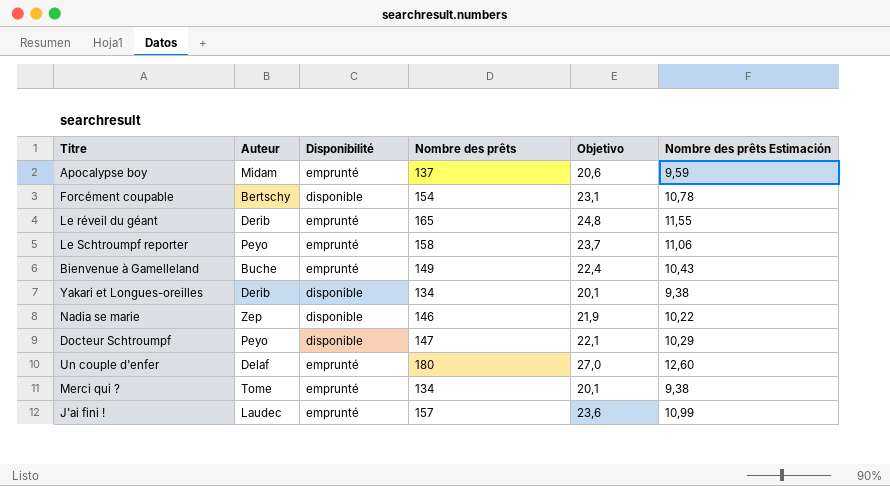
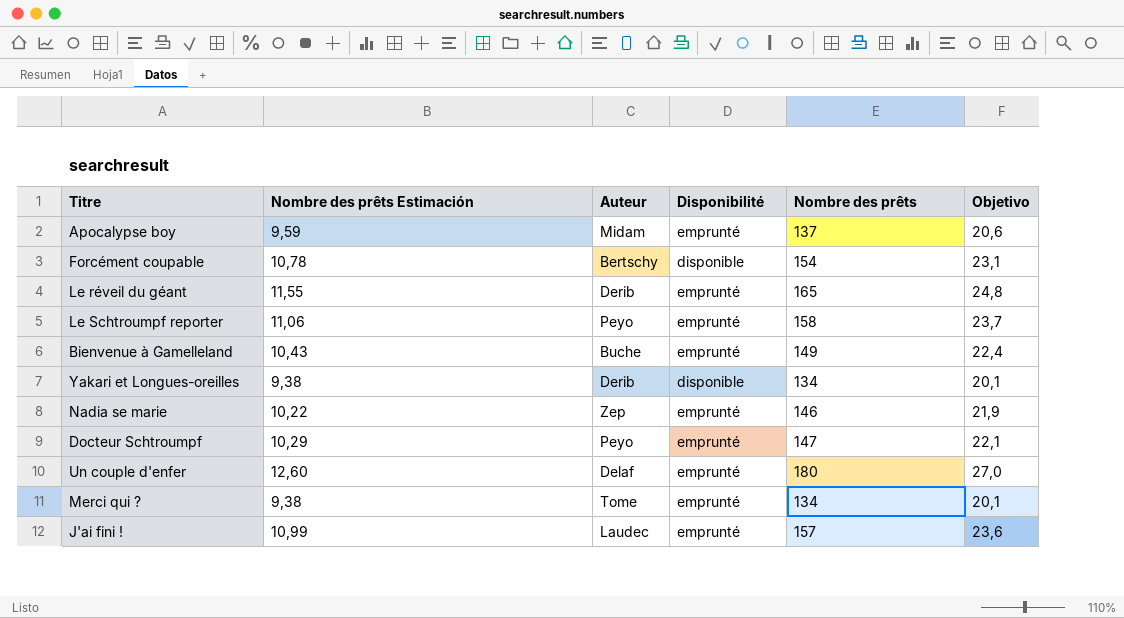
column Nombre des prêts Estimación | position: 6 -> 2
Nadia se marie | Disponibilité: disponible -> emprunté
Docteur Schtroumpf | Disponibilité: disponible -> emprunté

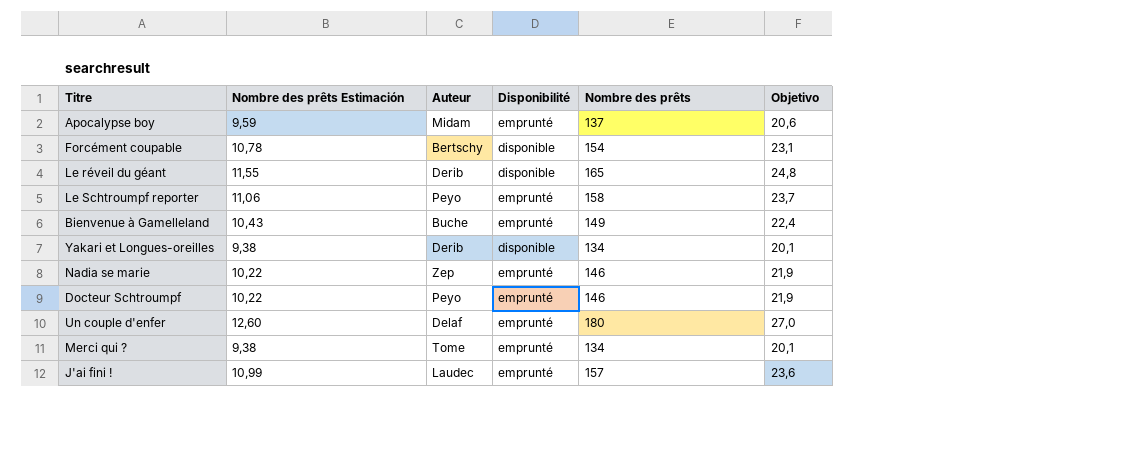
Le réveil du géant | Disponibilité: emprunté -> disponible
Docteur Schtroumpf | Nombre des prêts Estimación: 10,29 -> 10,22
Docteur Schtroumpf | Nombre des prêts: 147 -> 146
Docteur Schtroumpf | Objetivo: 22,1 -> 21,9

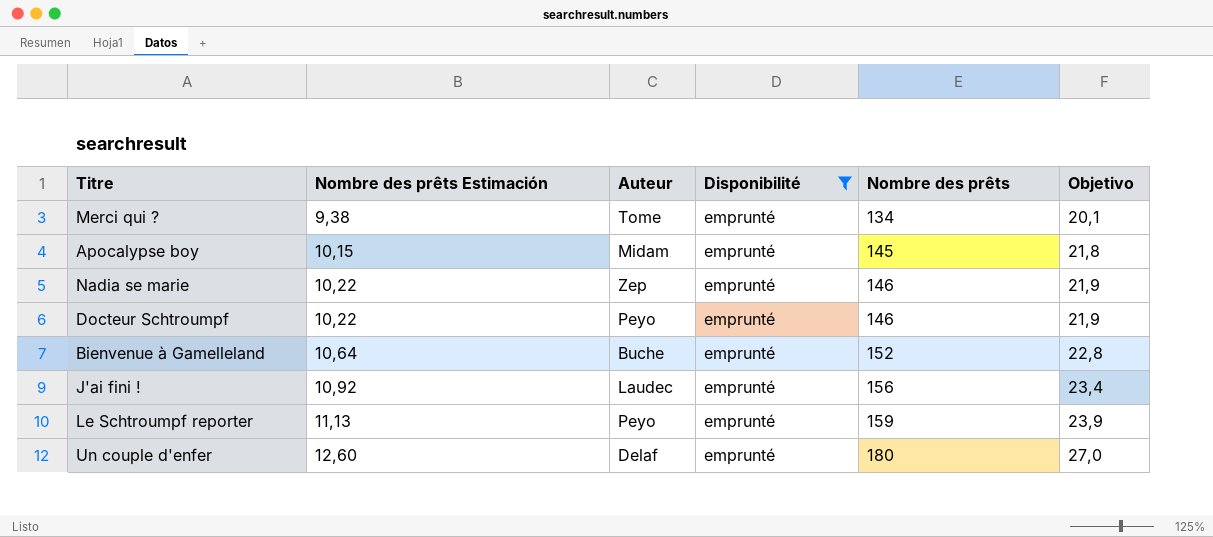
filter: none -> Disponibilité = emprunté
row order: none -> Nombre des prêts Estimación ascending
Apocalypse boy | Nombre des prêts Estimación: 9,59 -> 10,15
Apocalypse boy | Nombre des prêts: 137 -> 145
Apocalypse boy | Objetivo: 20,6 -> 21,8
Bienvenue à Gamelleland | Nombre des prêts Estimación: 10,43 -> 10,64
Bienvenue à Gamelleland | Nombre des prêts: 149 -> 152
Bienvenue à Gamelleland | Objetivo: 22,4 -> 22,8
J'ai fini ! | Nombre des prêts Estimación: 10,99 -> 10,92
J'ai fini ! | Nombre des prêts: 157 -> 156
J'ai fini ! | Objetivo: 23,6 -> 23,4
Le Schtroumpf reporter | Nombre des prêts Estimación: 11,06 -> 11,13
Le Schtroumpf reporter | Nombre des prêts: 158 -> 159
Le Schtroumpf reporter | Objetivo: 23,7 -> 23,9

